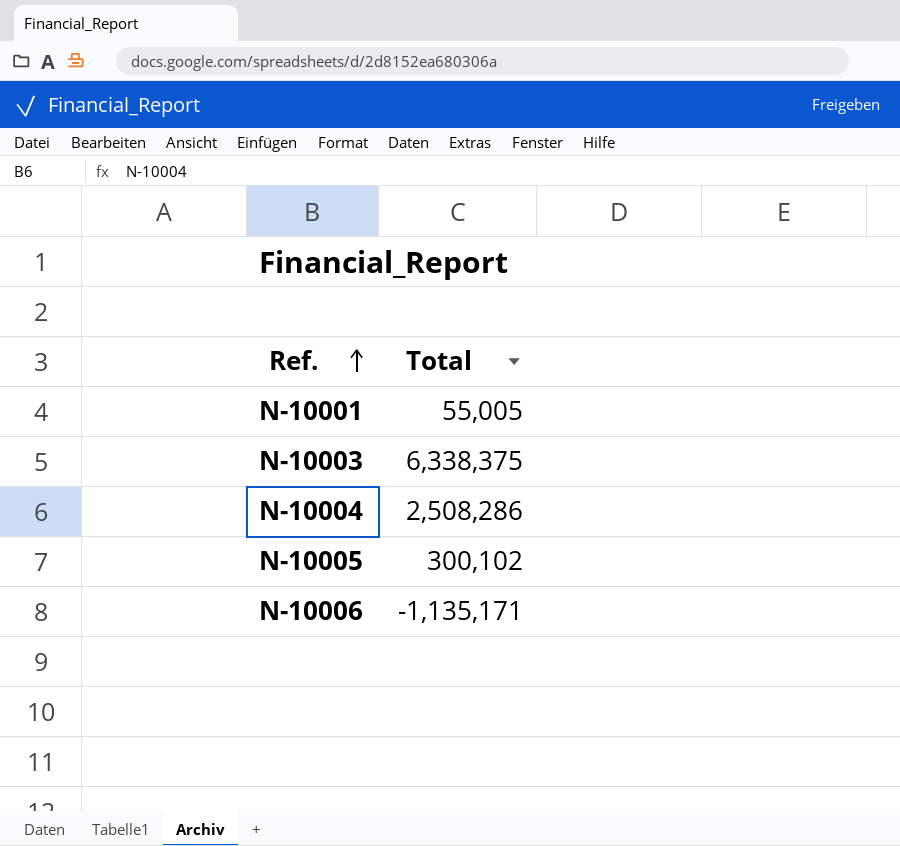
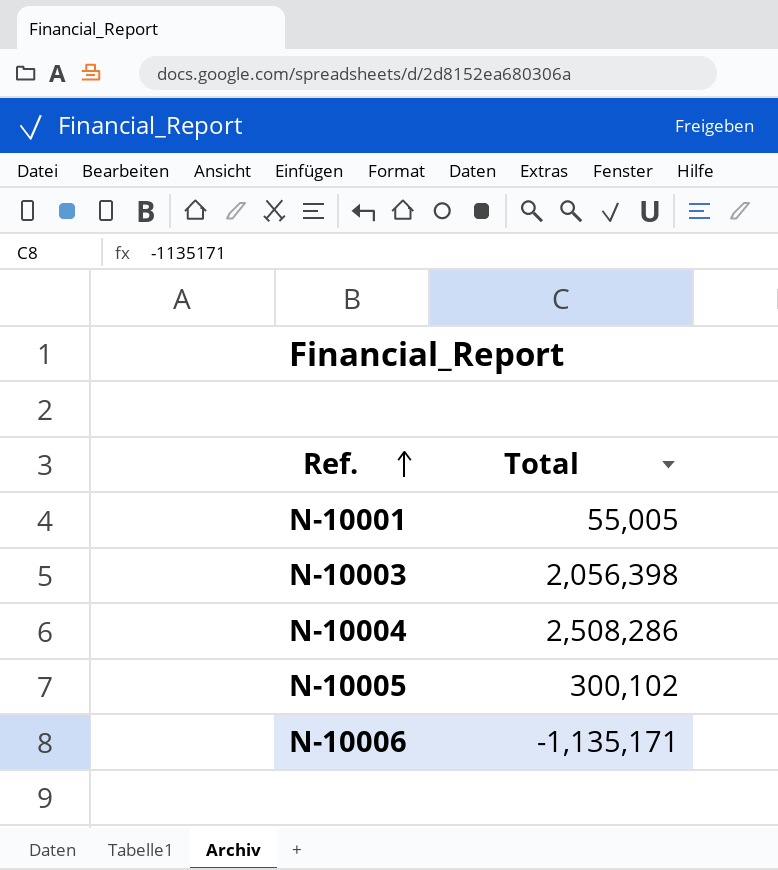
N-10003 | Total: 6,338,375 -> 2,056,398

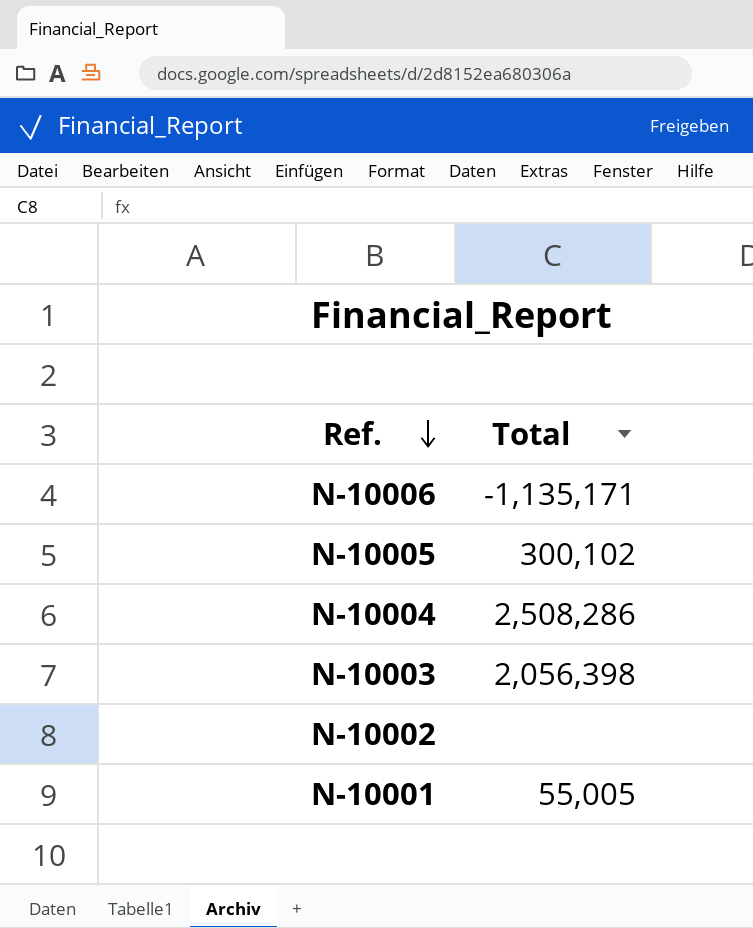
row order: Ref. ascending -> Ref. descending
row N-10002: none -> none

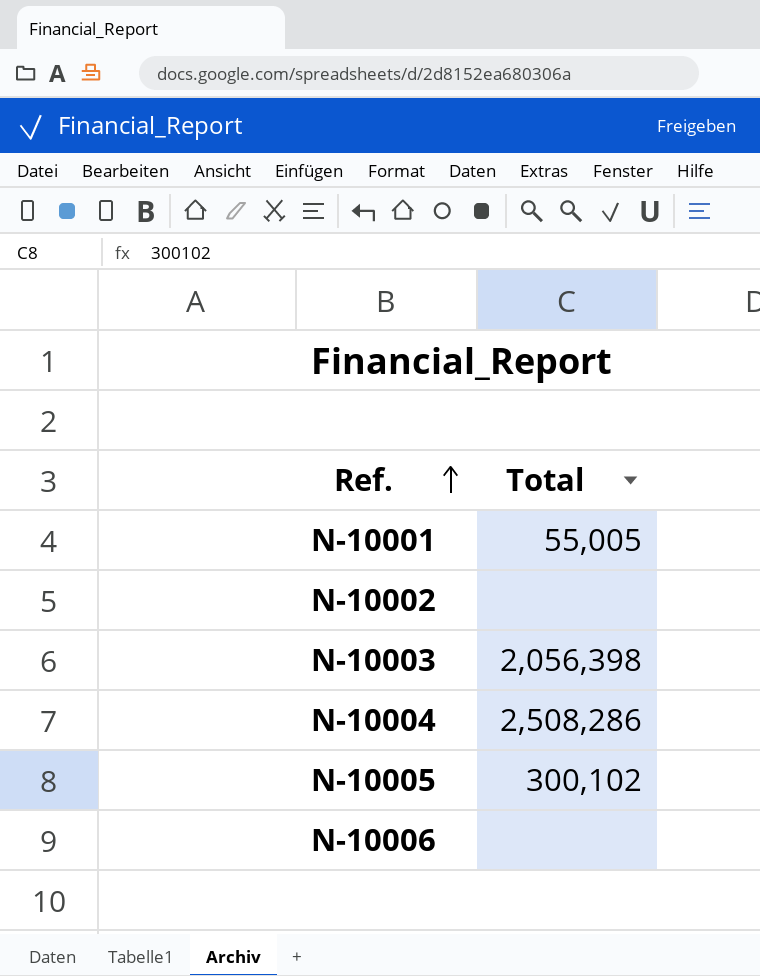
row order: Ref. descending -> Ref. ascending
N-10006 | Total: -1,135,171 -> none

